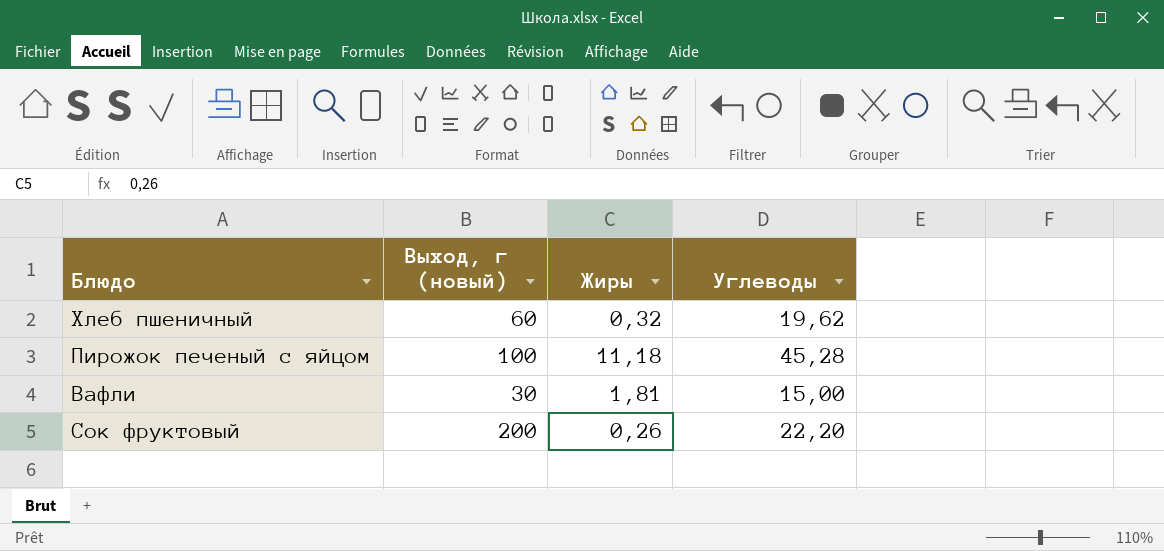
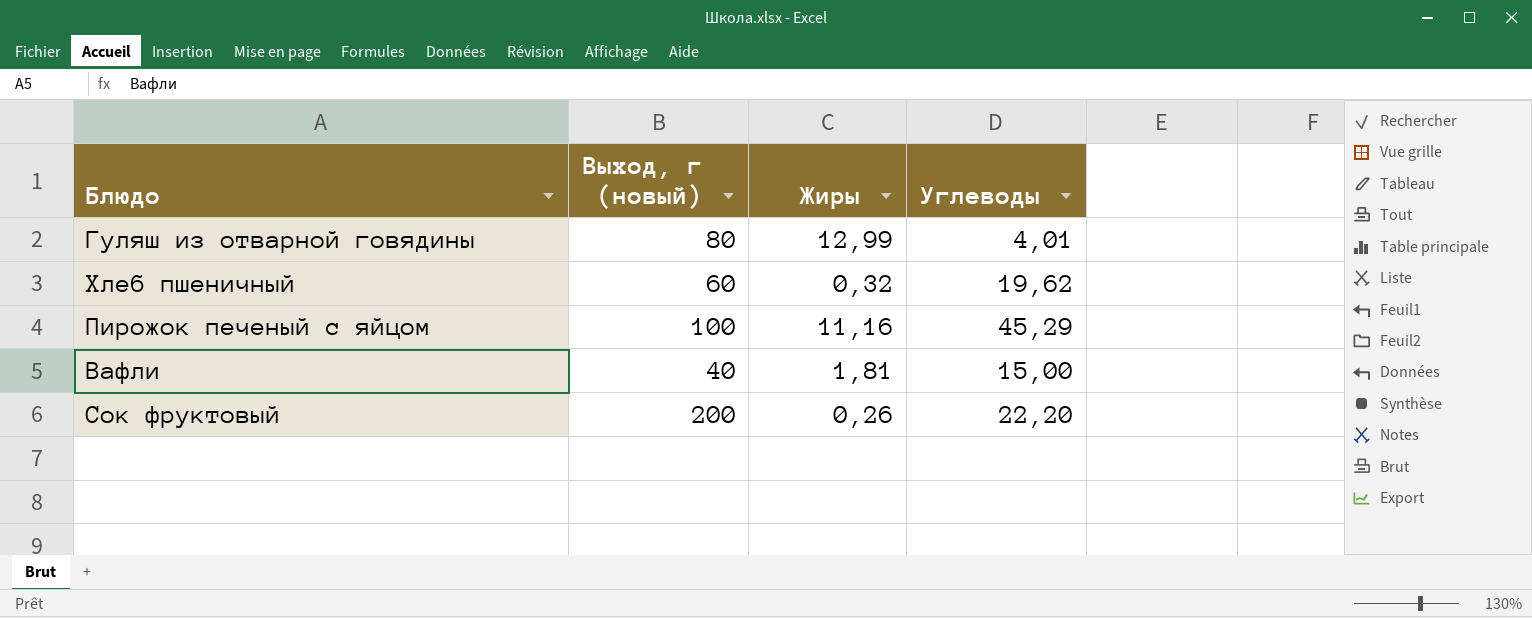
row Гуляш из отварной говядины: none -> 80 | 12,99 | 4,01
Пирожок печеный с яйцом | Жиры: 11,18 -> 11,16
Пирожок печеный с яйцом | Углеводы: 45,28 -> 45,29
Вафли | Выход, г (новый): 30 -> 40

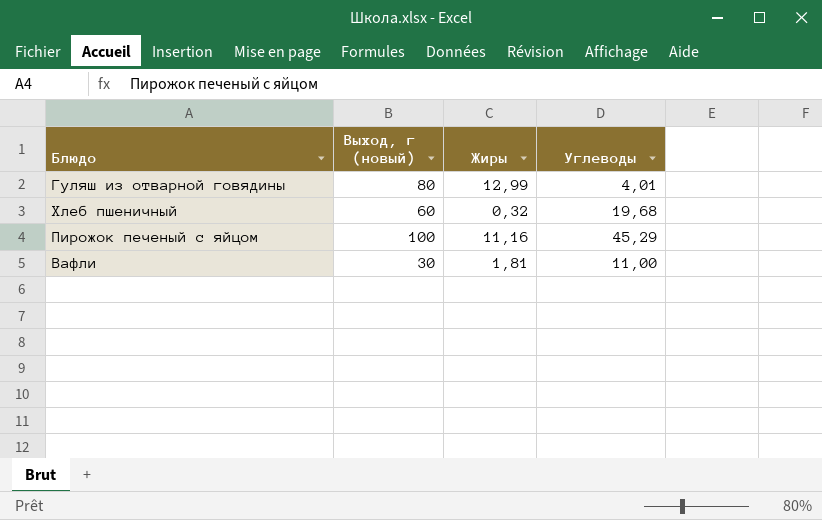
row Сок фруктовый: 200 | 0,26 | 22,20 -> none
Хлеб пшеничный | Углеводы: 19,62 -> 19,68
Вафли | Выход, г (новый): 40 -> 30
Вафли | Углеводы: 15,00 -> 11,00

